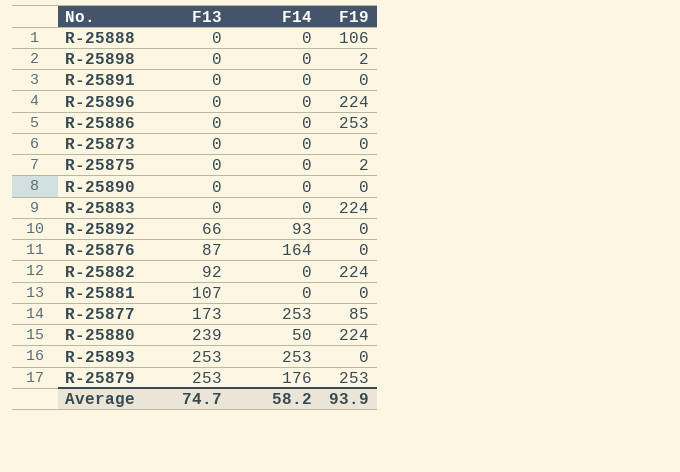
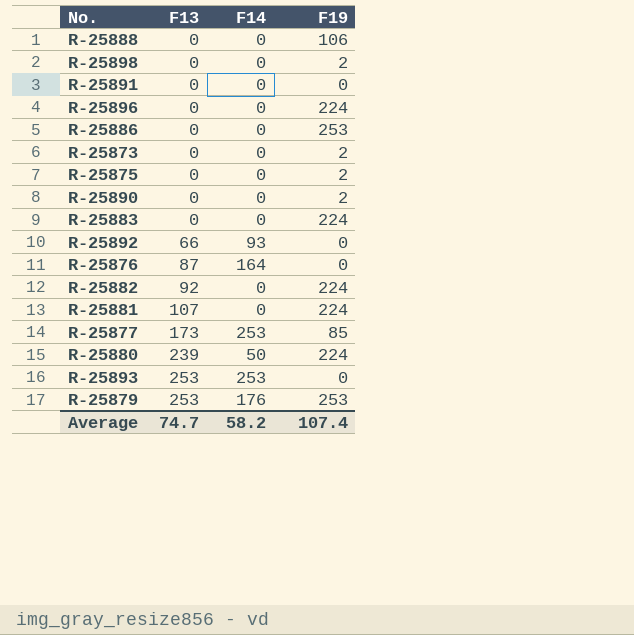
R-25873 | F19: 0 -> 2
R-25890 | F19: 0 -> 2
R-25881 | F19: 0 -> 224
Average | F19: 93.9 -> 107.4

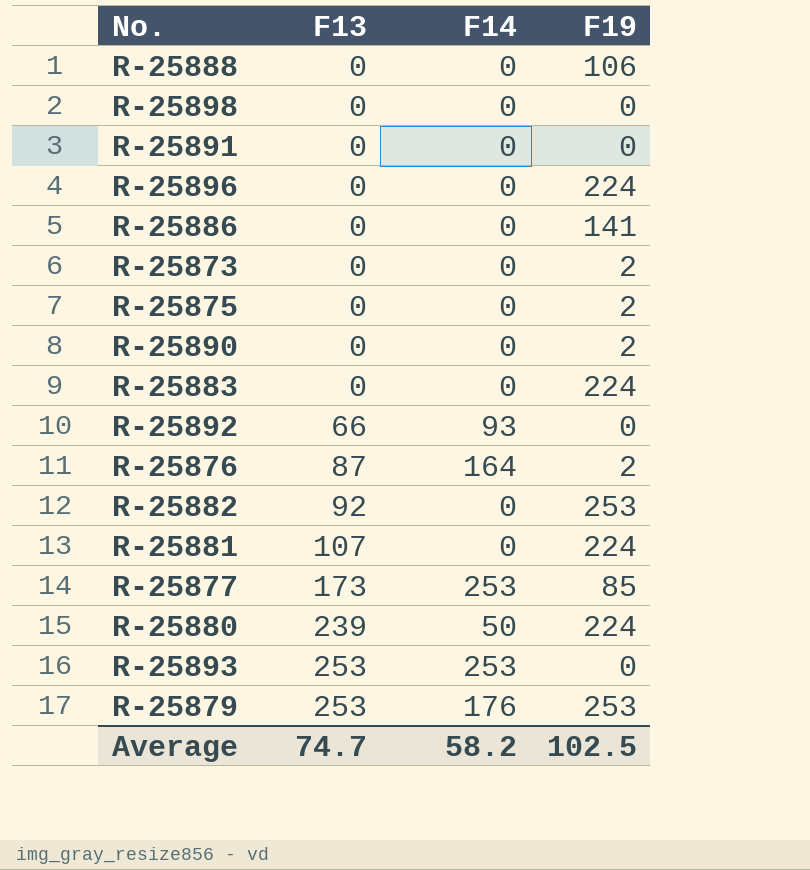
R-25898 | F19: 2 -> 0
R-25886 | F19: 253 -> 141
R-25876 | F19: 0 -> 2
R-25882 | F19: 224 -> 253
Average | F19: 107.4 -> 102.5

